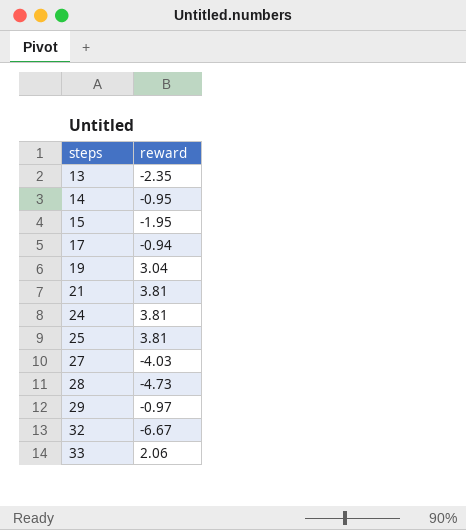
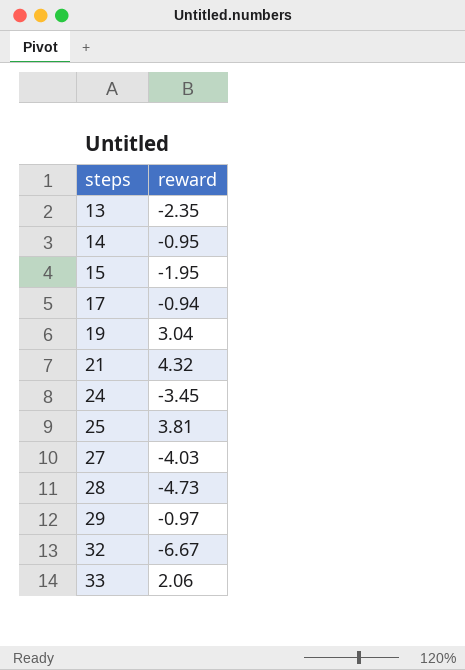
21 | reward: 3.81 -> 4.32
24 | reward: 3.81 -> -3.45

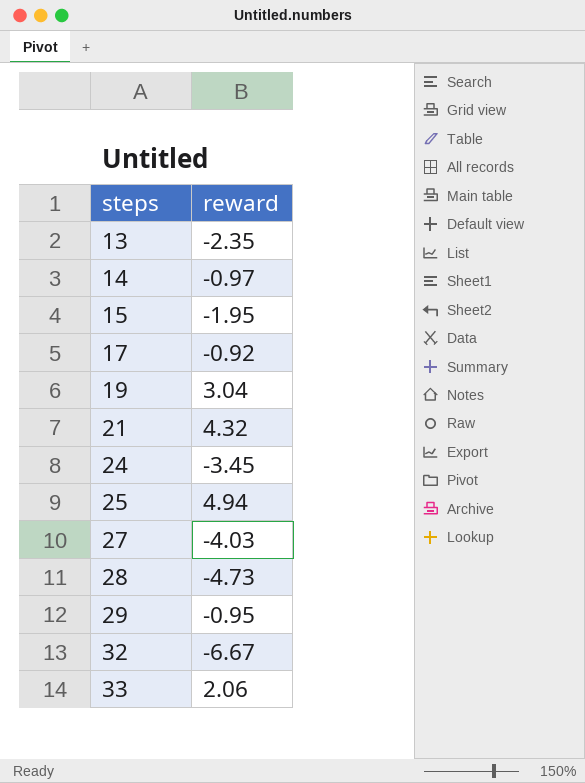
14 | reward: -0.95 -> -0.97
17 | reward: -0.94 -> -0.92
25 | reward: 3.81 -> 4.94
29 | reward: -0.97 -> -0.95

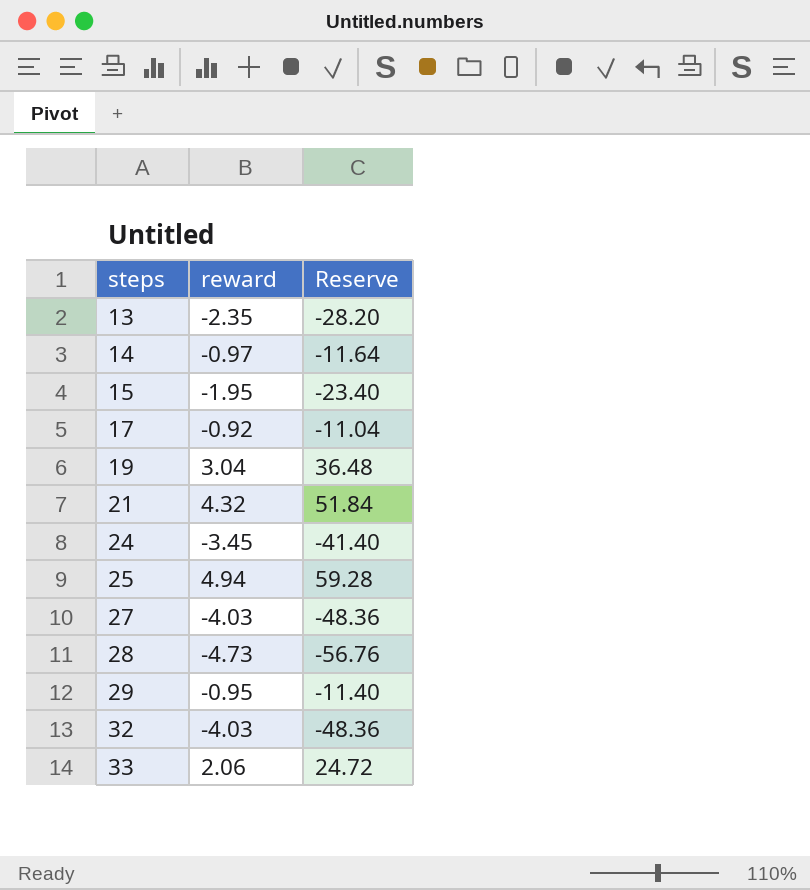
column Reserve | formula: none -> [reward] * 12
32 | reward: -6.67 -> -4.03

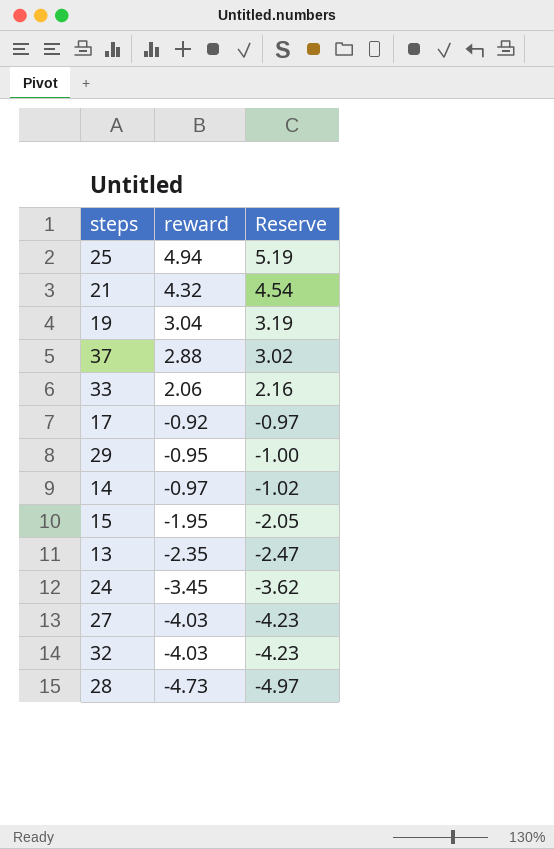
row order: steps ascending -> reward descending
column Reserve | formula: [reward] * 12 -> [reward] * 1.05
row 37: none -> 2.88 | 3.02

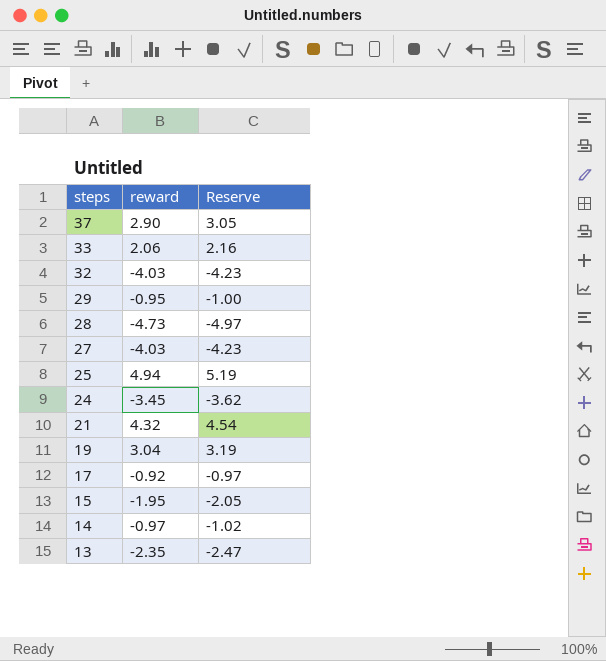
row order: reward descending -> steps descending
37 | reward: 2.88 -> 2.90
37 | Reserve: 3.02 -> 3.05

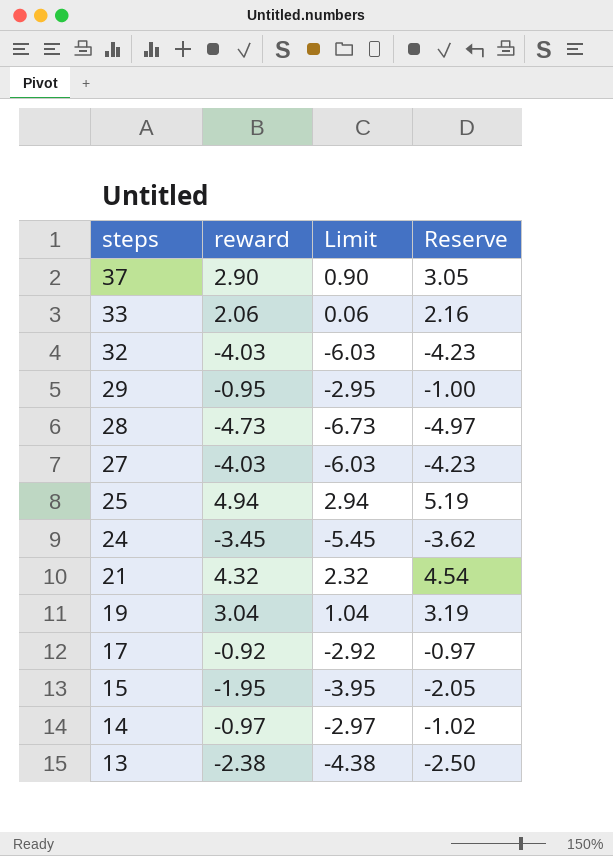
column Limit | formula: none -> [reward] - 2
13 | reward: -2.35 -> -2.38
13 | Reserve: -2.47 -> -2.50

